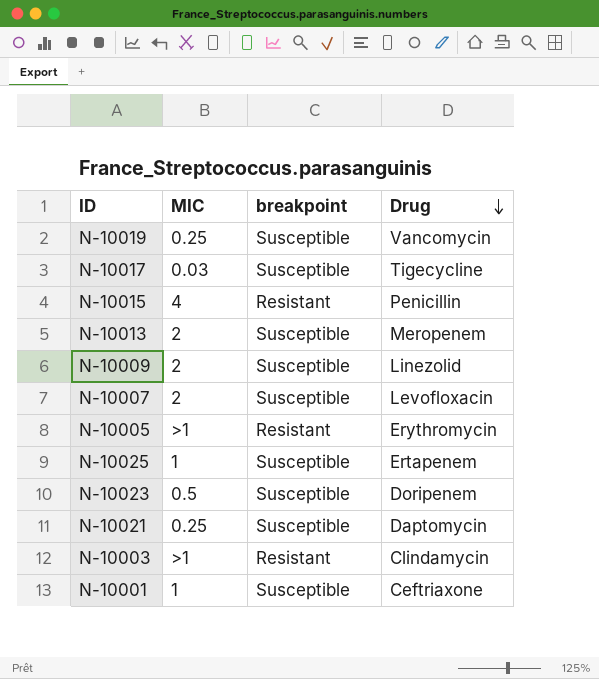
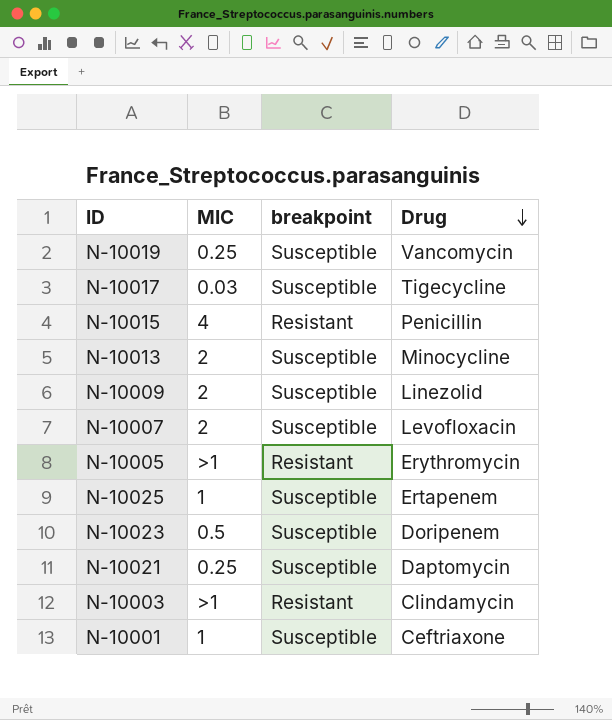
N-10013 | Drug: Meropenem -> Minocycline

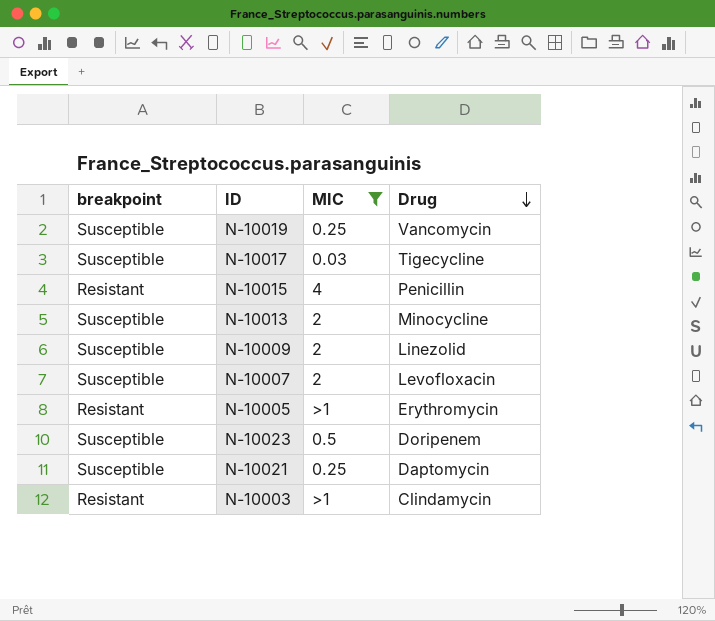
filter: none -> MIC != 1
column breakpoint | position: 3 -> 1

